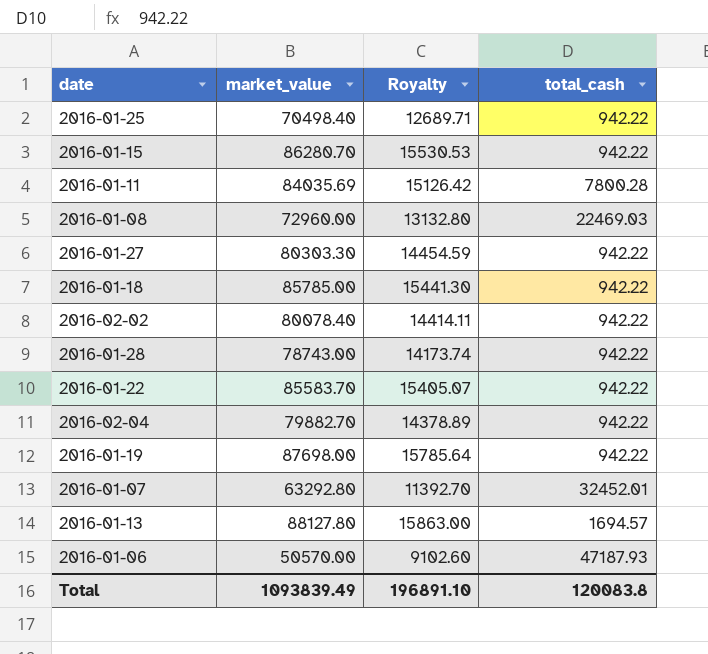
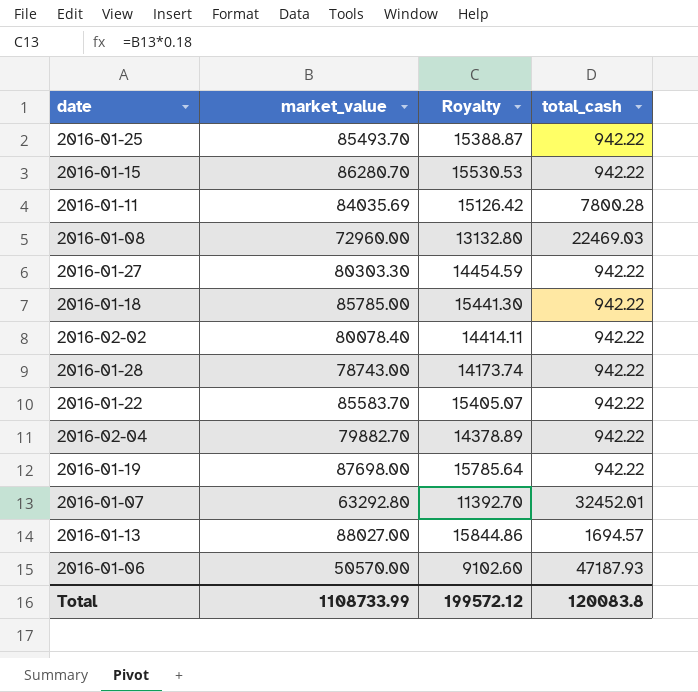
2016-01-25 | market_value: 70498.40 -> 85493.70
2016-01-25 | Royalty: 12689.71 -> 15388.87
2016-01-13 | market_value: 88127.80 -> 88027.00
2016-01-13 | Royalty: 15863.00 -> 15844.86
Total | market_value: 1093839.49 -> 1108733.99
Total | Royalty: 196891.10 -> 199572.12

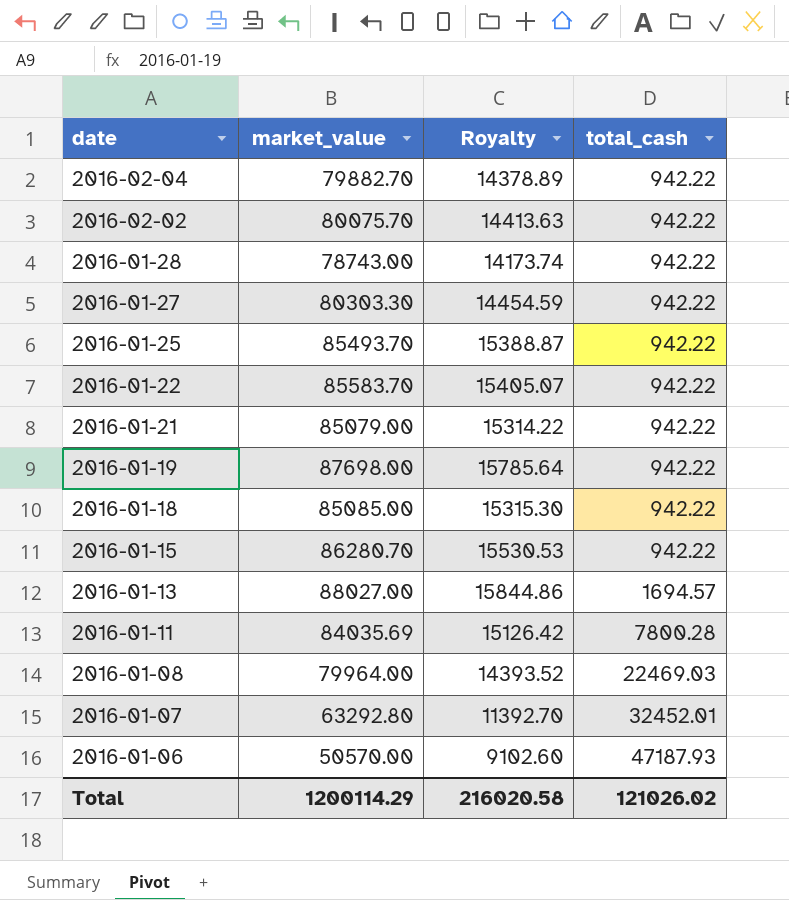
row order: none -> date descending
2016-02-02 | market_value: 80078.40 -> 80075.70
2016-02-02 | Royalty: 14414.11 -> 14413.63
row 2016-01-21: none -> 85079.00 | 15314.22 | 942.22
2016-01-18 | market_value: 85785.00 -> 85085.00
2016-01-18 | Royalty: 15441.30 -> 15315.30
2016-01-08 | market_value: 72960.00 -> 79964.00
2016-01-08 | Royalty: 13132.80 -> 14393.52
Total | market_value: 1108733.99 -> 1200114.29
Total | Royalty: 199572.12 -> 216020.58
Total | total_cash: 120083.8 -> 121026.02

